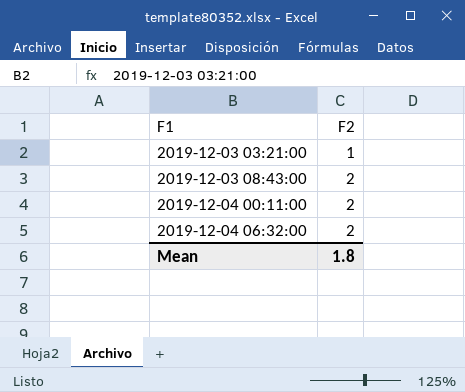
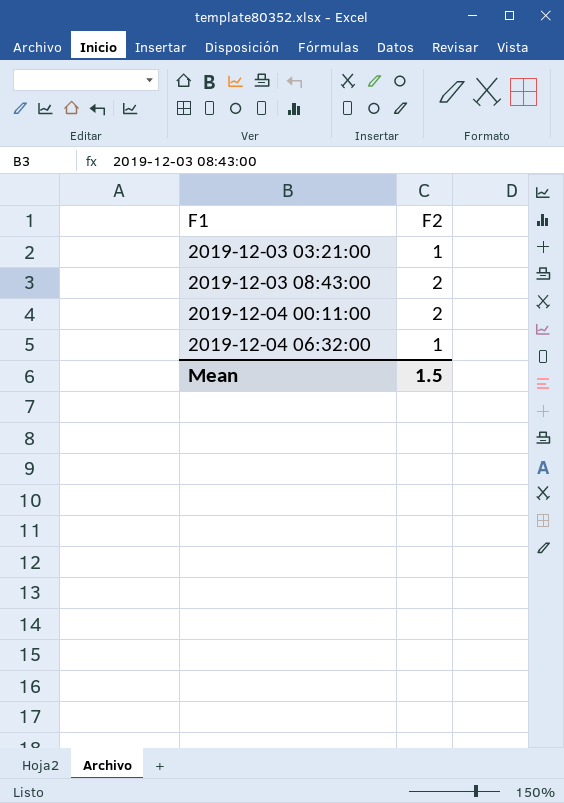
2019-12-04 06:32:00 | F2: 2 -> 1
Mean | F2: 1.8 -> 1.5

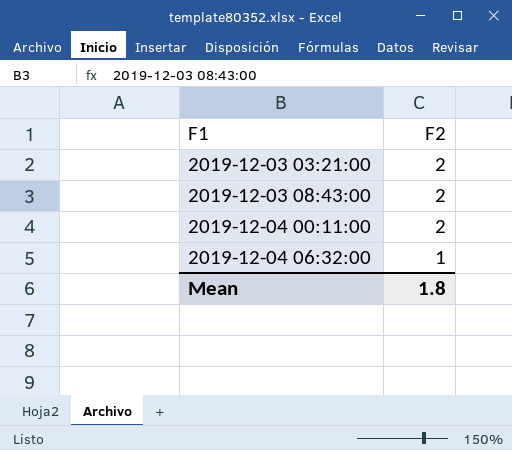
2019-12-03 03:21:00 | F2: 1 -> 2
Mean | F2: 1.5 -> 1.8

